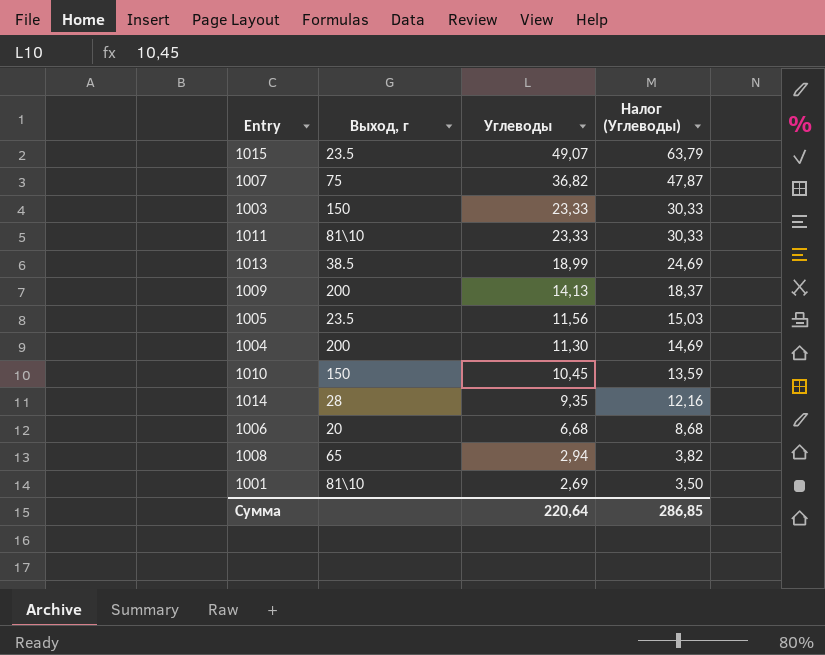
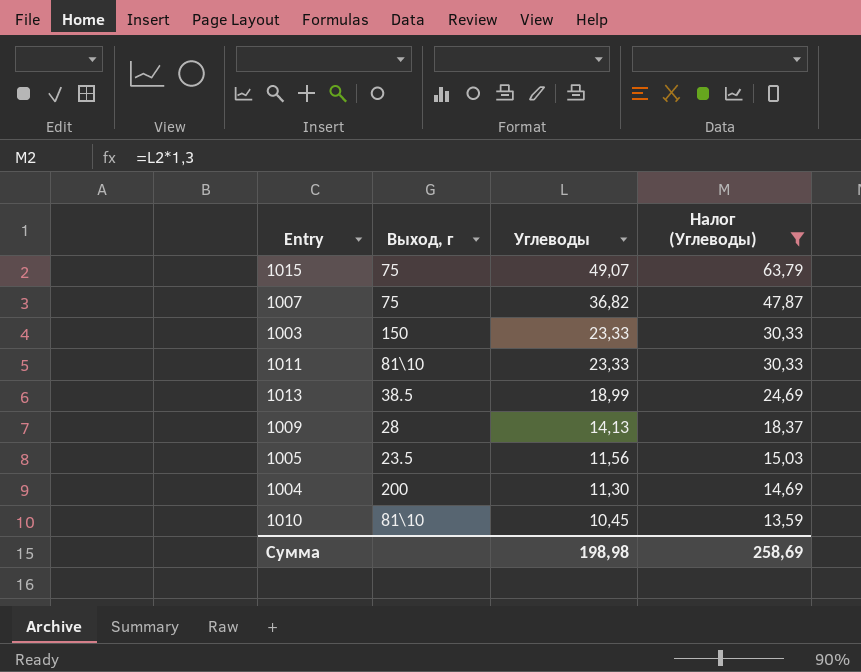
filter: none -> Налог (Углеводы) >= 13,59
1015 | Выход, г: 23.5 -> 75
1009 | Выход, г: 200 -> 28
1010 | Выход, г: 150 -> 81\10
Сумма | Углеводы: 220,64 -> 198,98
Сумма | Налог (Углеводы): 286,85 -> 258,69

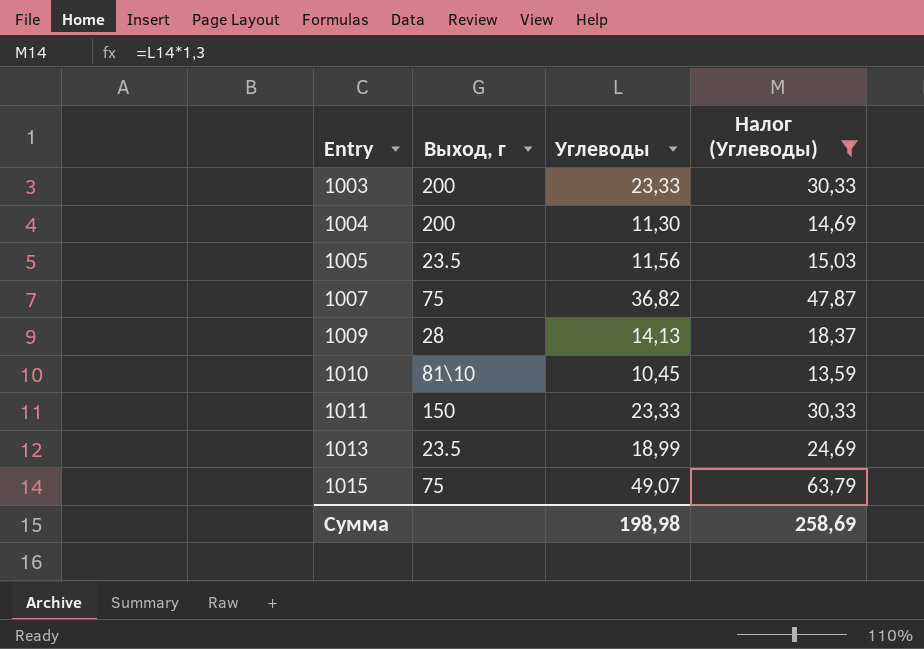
row order: Углеводы descending -> Entry ascending
1003 | Выход, г: 150 -> 200
1011 | Выход, г: 81\10 -> 150
1013 | Выход, г: 38.5 -> 23.5

